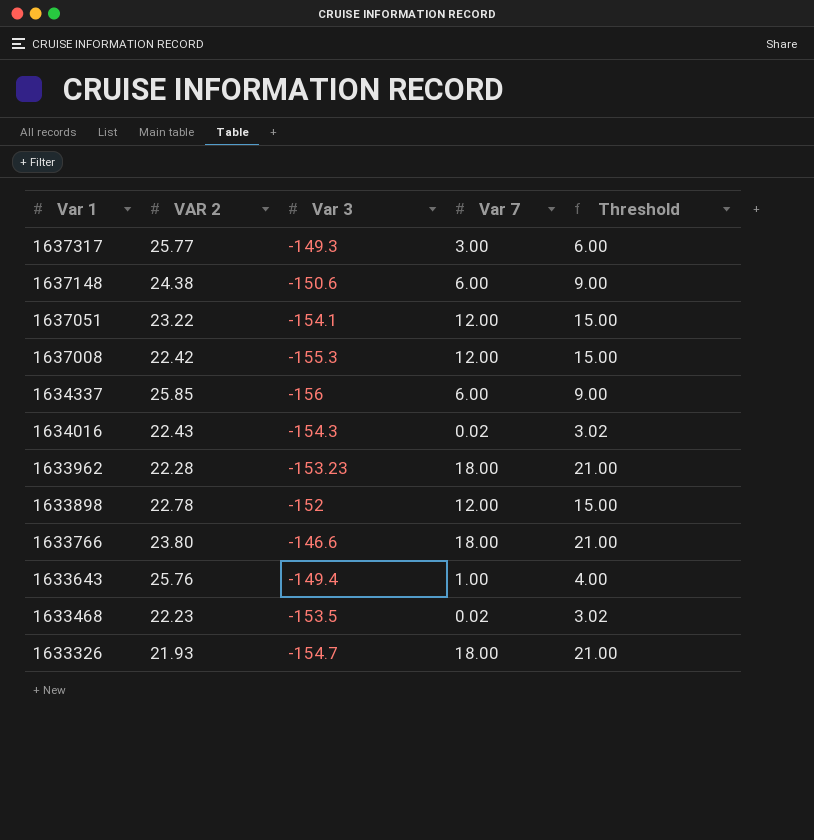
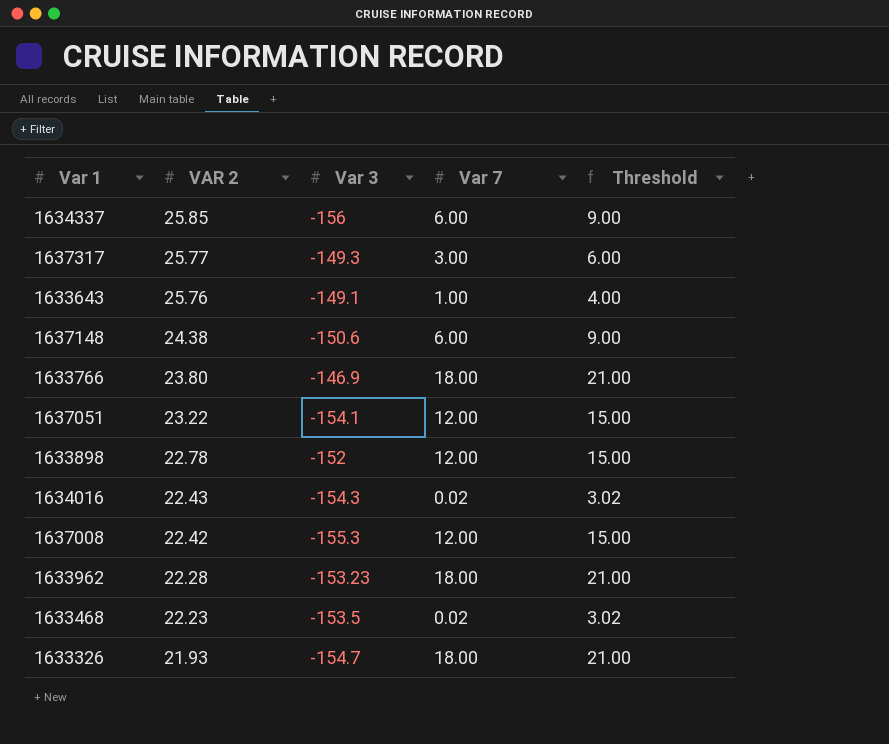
row order: Var 1 descending -> VAR 2 descending
1633643 | Var 3: -149.4 -> -149.1
1633766 | Var 3: -146.6 -> -146.9

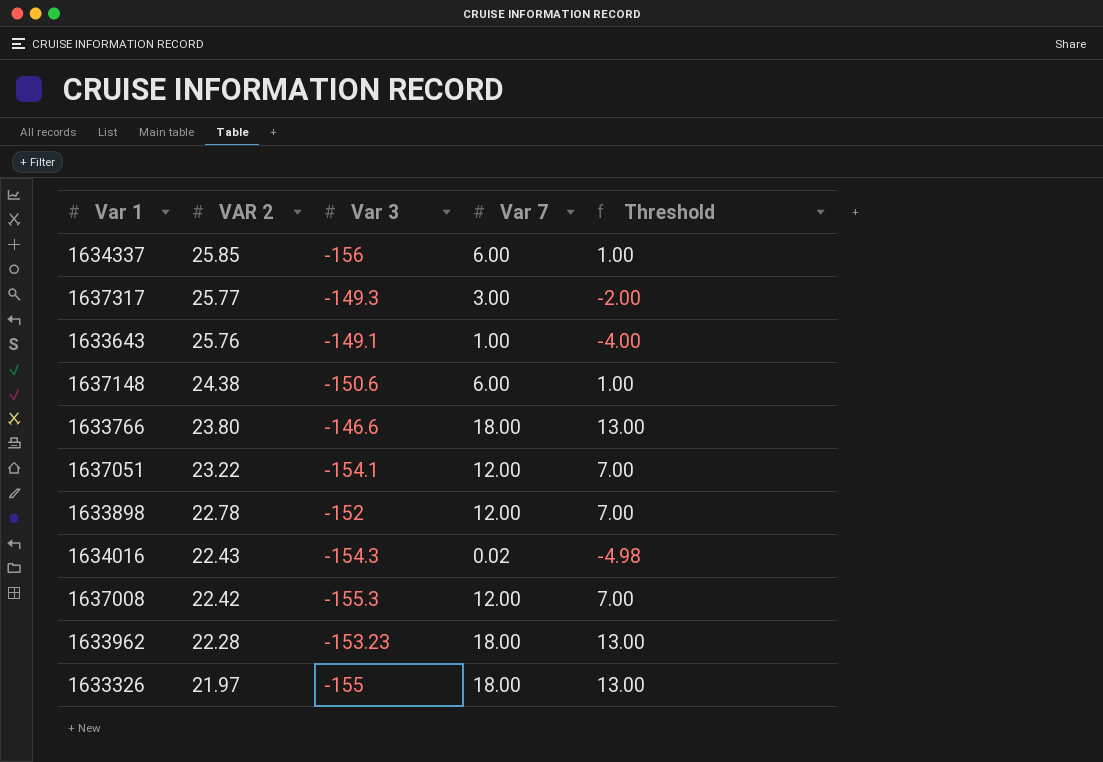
column Threshold | formula: [Var 7] + 3 -> [Var 7] - 5
row 1633468: 22.23 | -153.5 | 0.02 | 3.02 -> none
1633766 | Var 3: -146.9 -> -146.6
1633326 | VAR 2: 21.93 -> 21.97
1633326 | Var 3: -154.7 -> -155

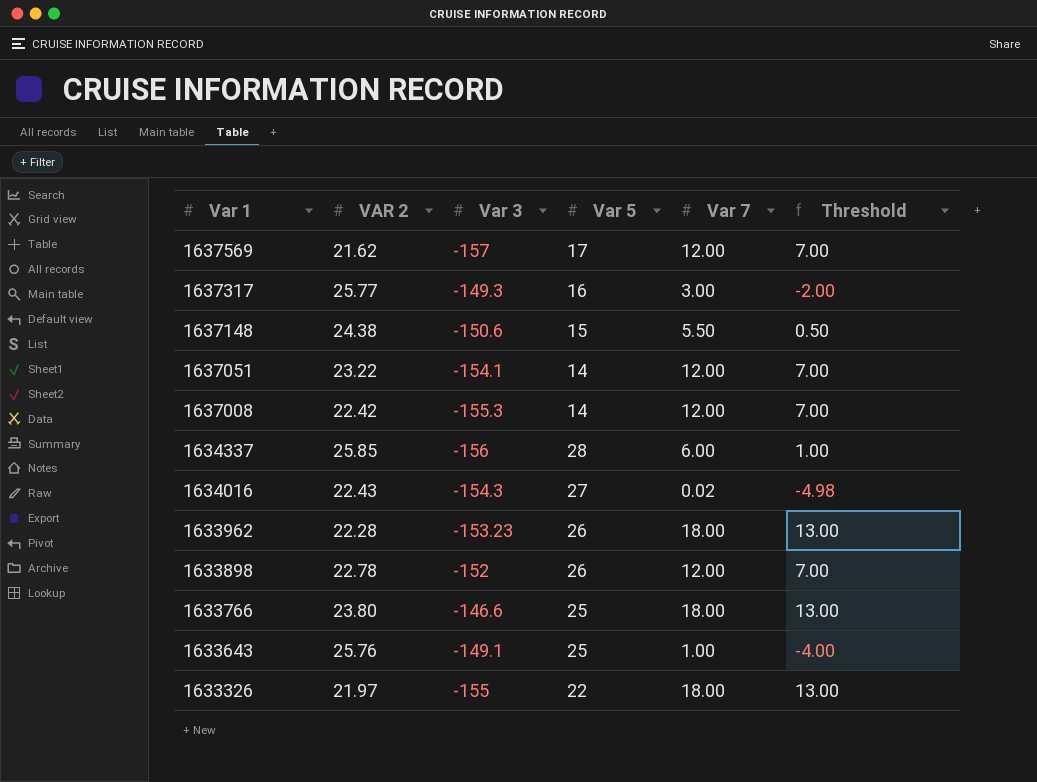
row order: VAR 2 descending -> Var 1 descending
column Var 5 | position: none -> 4
row 1637569: none -> 21.62 | -157 | 17 | 12.00 | 7.00
1637148 | Var 7: 6.00 -> 5.50
1637148 | Threshold: 1.00 -> 0.50

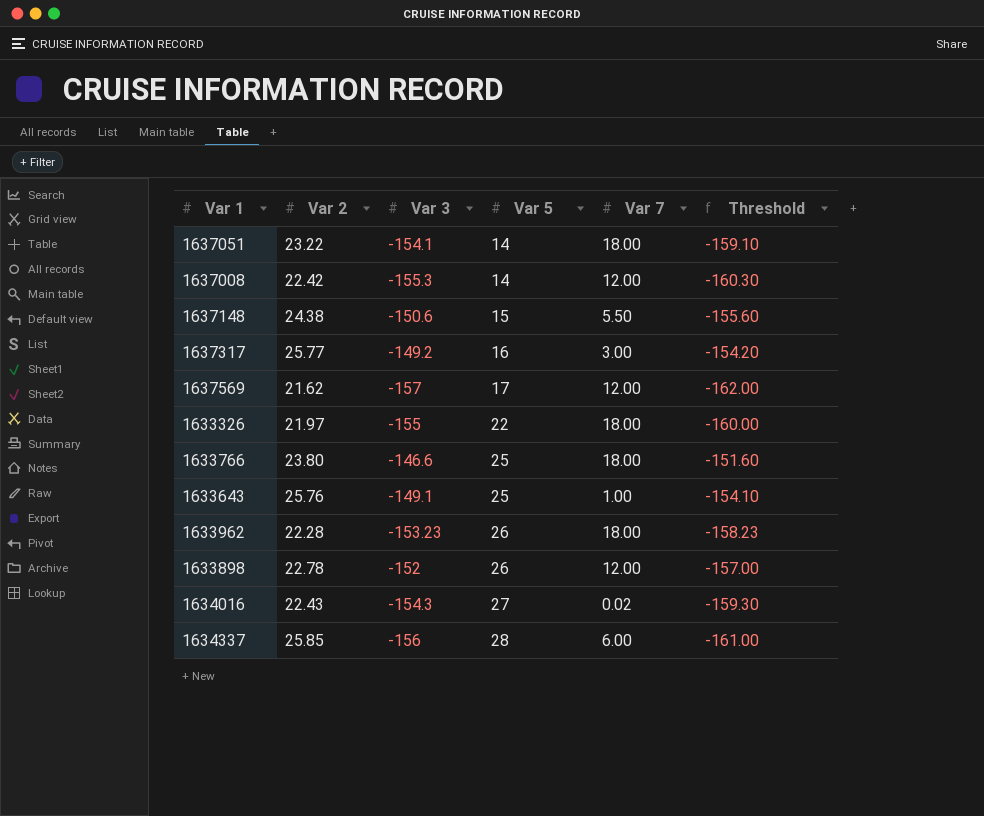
row order: Var 1 descending -> Var 5 ascending
column name: VAR 2 -> Var 2
column Threshold | formula: [Var 7] - 5 -> [Var 3] - 5
1637051 | Var 7: 12.00 -> 18.00
1637317 | Var 3: -149.3 -> -149.2

